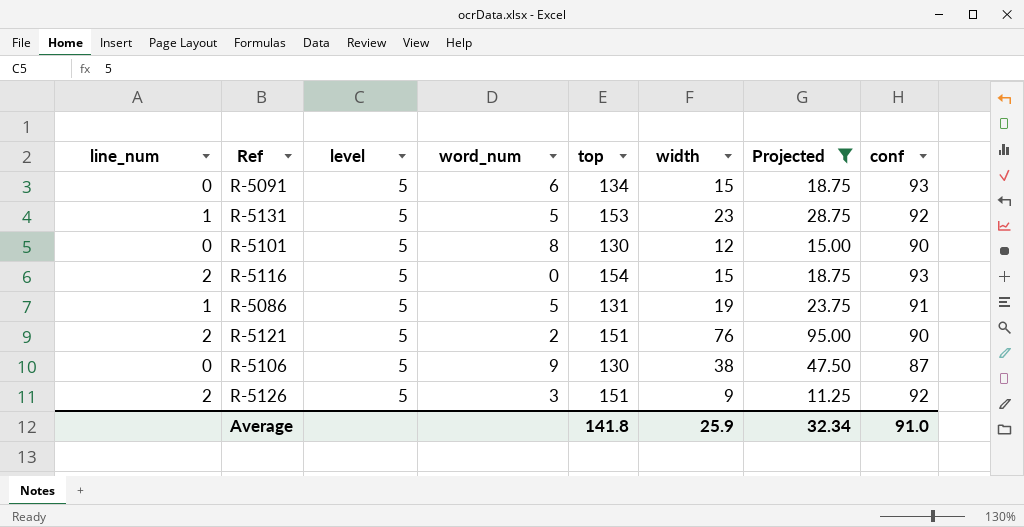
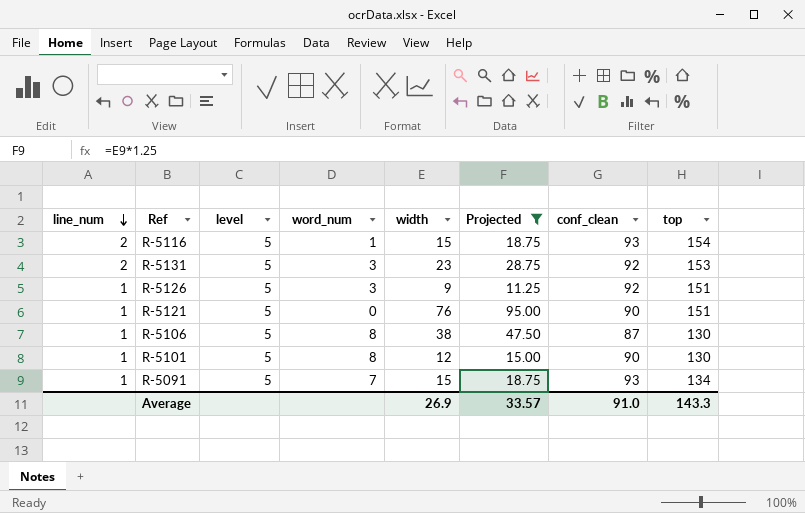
row order: none -> line_num descending
column name: conf -> conf_clean
column top | position: 5 -> 8
row R-5086: 1 | 5 | 5 | 131 | 19 | 23.75 | 91 -> none
R-5116 | word_num: 0 -> 1
R-5131 | line_num: 1 -> 2
R-5131 | word_num: 5 -> 3
R-5126 | line_num: 2 -> 1
R-5121 | line_num: 2 -> 1
R-5121 | word_num: 2 -> 0
R-5106 | line_num: 0 -> 1
R-5106 | word_num: 9 -> 8
R-5101 | line_num: 0 -> 1
R-5091 | line_num: 0 -> 1
R-5091 | word_num: 6 -> 7
Average | width: 25.9 -> 26.9
Average | Projected: 32.34 -> 33.57
Average | top: 141.8 -> 143.3

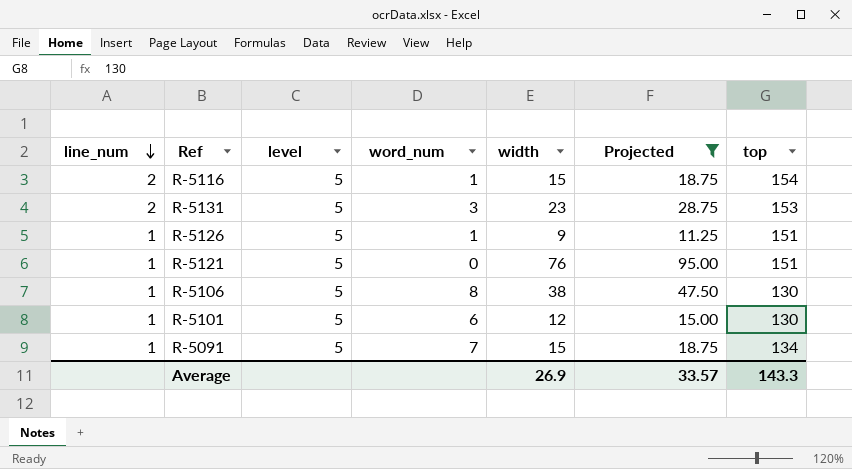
column conf_clean | position: 7 -> none
R-5126 | word_num: 3 -> 1
R-5101 | word_num: 8 -> 6

